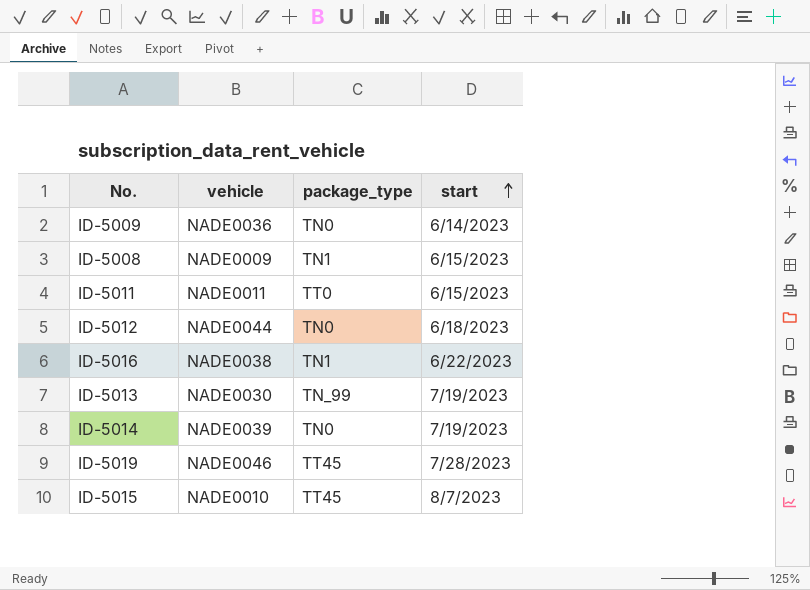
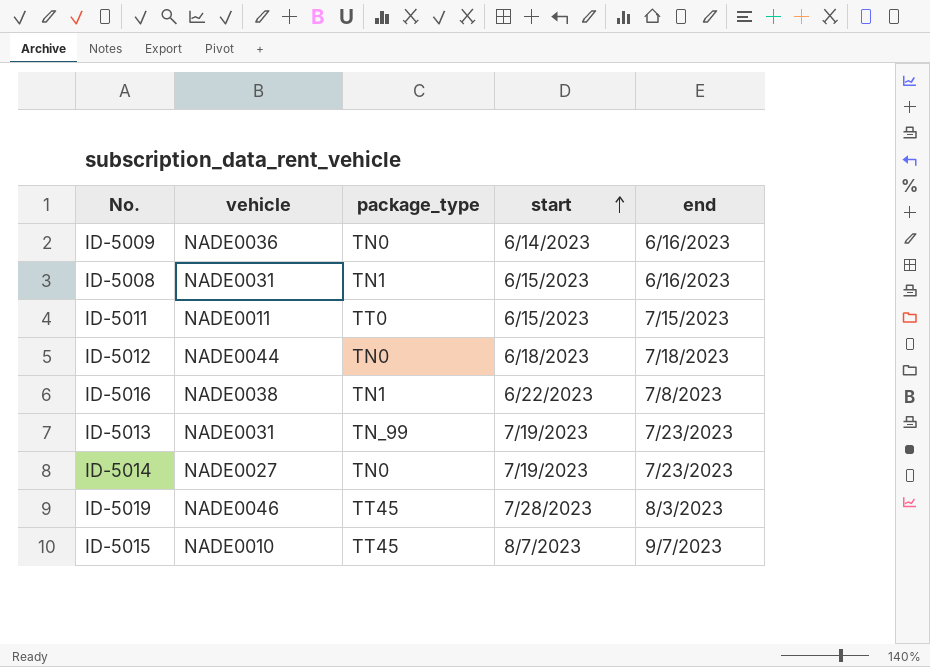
column end | position: none -> 5
ID-5008 | vehicle: NADE0009 -> NADE0031
ID-5013 | vehicle: NADE0030 -> NADE0031
ID-5014 | vehicle: NADE0039 -> NADE0027

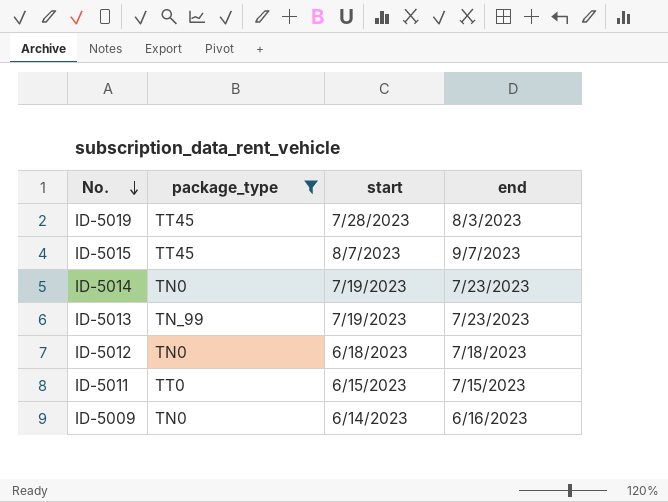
filter: none -> package_type != TN1
row order: start ascending -> No. descending
column vehicle | position: 2 -> none

